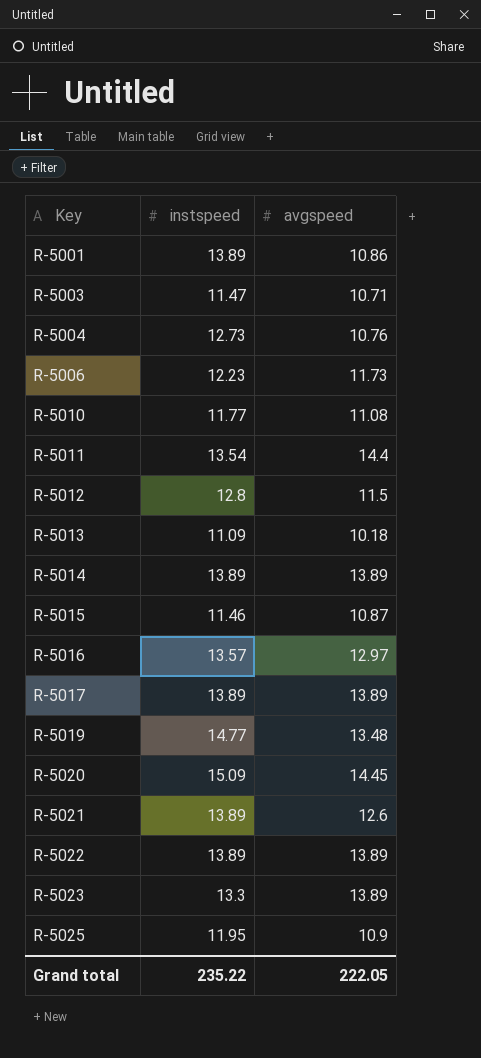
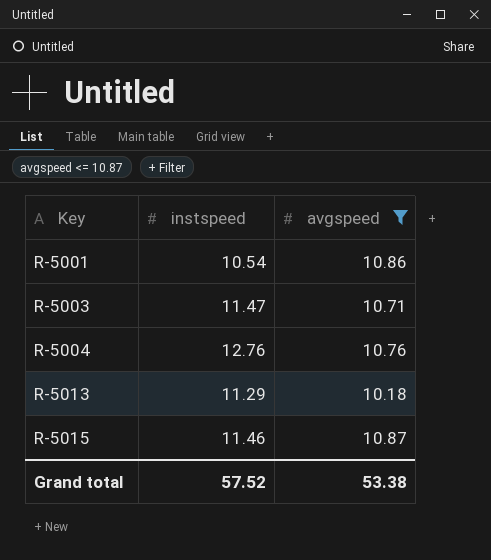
filter: none -> avgspeed <= 10.87
R-5001 | instspeed: 13.89 -> 10.54
R-5004 | instspeed: 12.73 -> 12.76
R-5013 | instspeed: 11.09 -> 11.29
Grand total | instspeed: 235.22 -> 57.52
Grand total | avgspeed: 222.05 -> 53.38

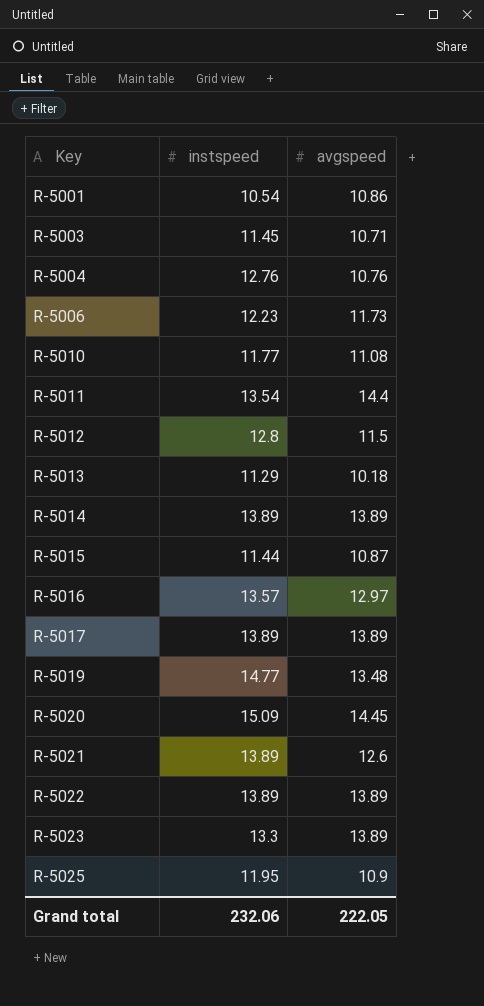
filter: avgspeed <= 10.87 -> none
R-5003 | instspeed: 11.47 -> 11.45
R-5015 | instspeed: 11.46 -> 11.44
Grand total | instspeed: 57.52 -> 232.06
Grand total | avgspeed: 53.38 -> 222.05

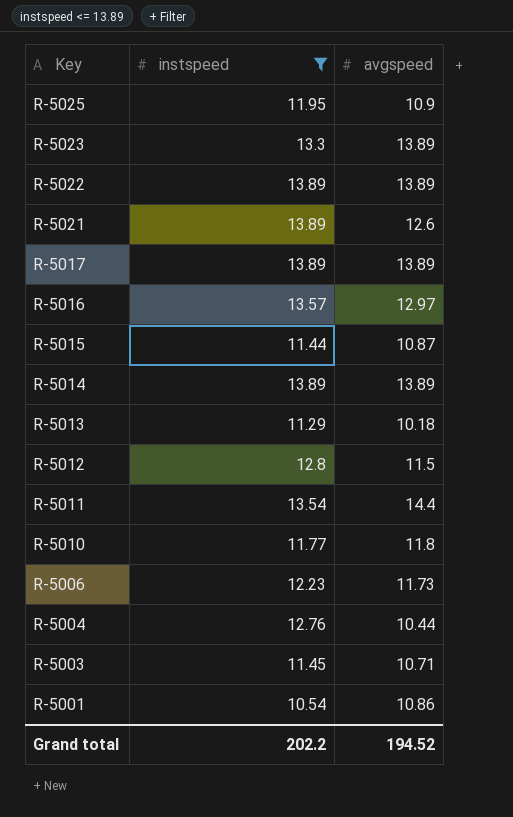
filter: none -> instspeed <= 13.89
row order: Key ascending -> Key descending
R-5010 | avgspeed: 11.08 -> 11.8
R-5004 | avgspeed: 10.76 -> 10.44
Grand total | instspeed: 232.06 -> 202.2
Grand total | avgspeed: 222.05 -> 194.52

